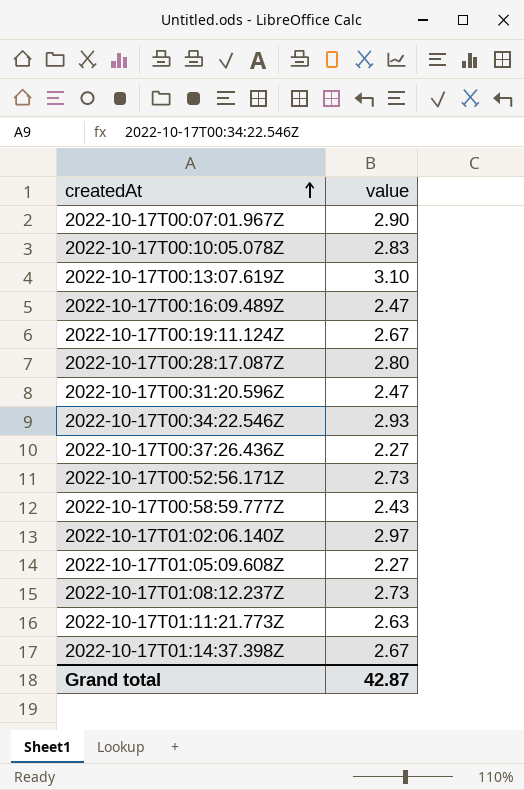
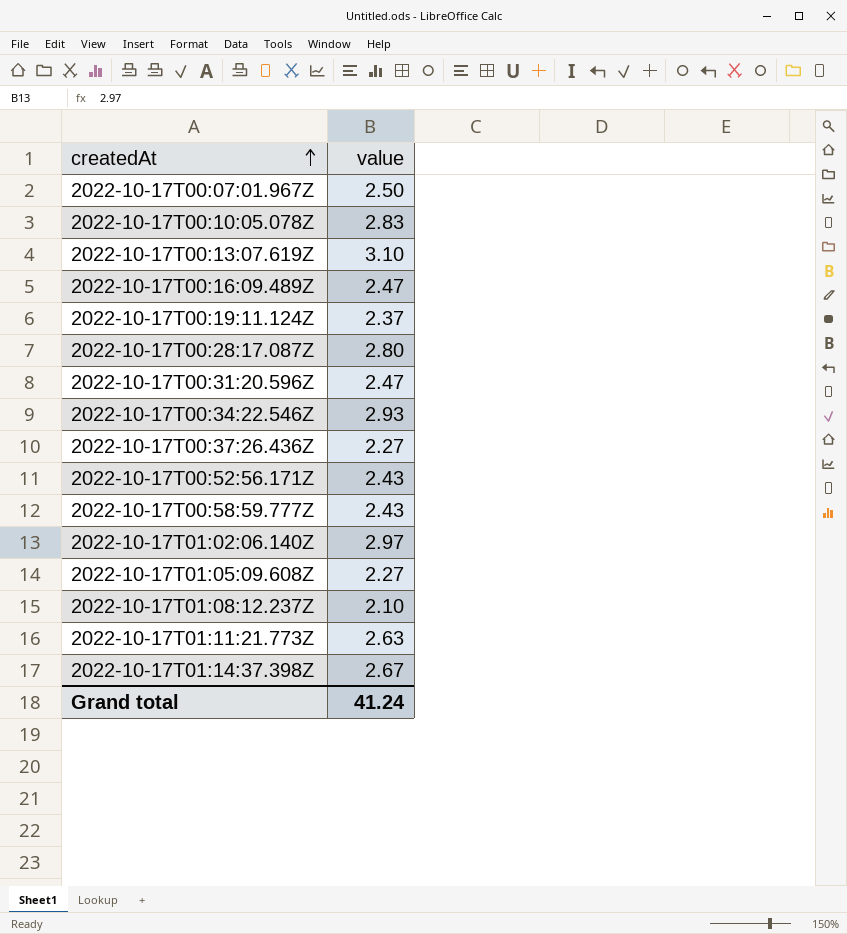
2022-10-17T00:07:01.967Z | value: 2.90 -> 2.50
2022-10-17T00:19:11.124Z | value: 2.67 -> 2.37
2022-10-17T00:52:56.171Z | value: 2.73 -> 2.43
2022-10-17T01:08:12.237Z | value: 2.73 -> 2.10
Grand total | value: 42.87 -> 41.24

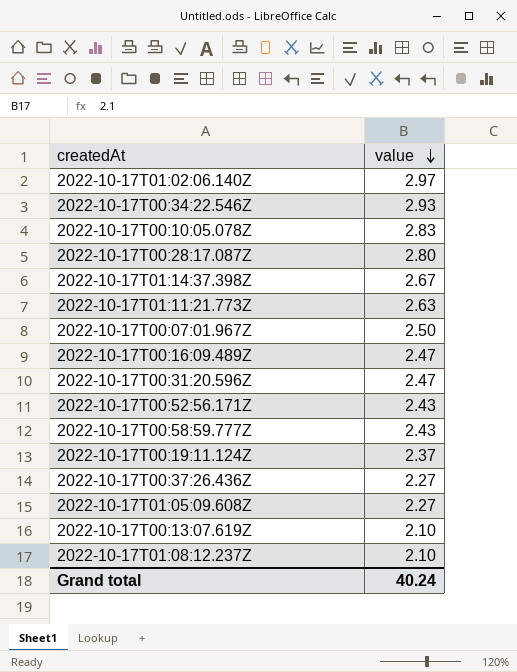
row order: createdAt ascending -> value descending
2022-10-17T00:13:07.619Z | value: 3.10 -> 2.10
Grand total | value: 41.24 -> 40.24

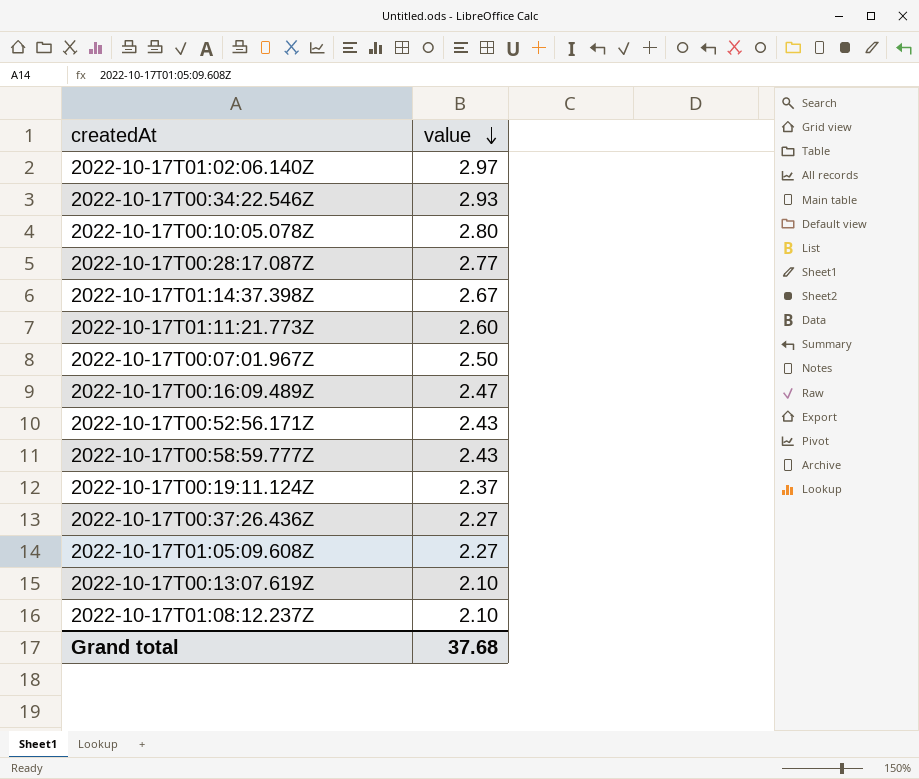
row 2022-10-17T00:31:20.596Z: 2.47 -> none
2022-10-17T00:10:05.078Z | value: 2.83 -> 2.80
2022-10-17T00:28:17.087Z | value: 2.80 -> 2.77
2022-10-17T01:11:21.773Z | value: 2.63 -> 2.60
Grand total | value: 40.24 -> 37.68

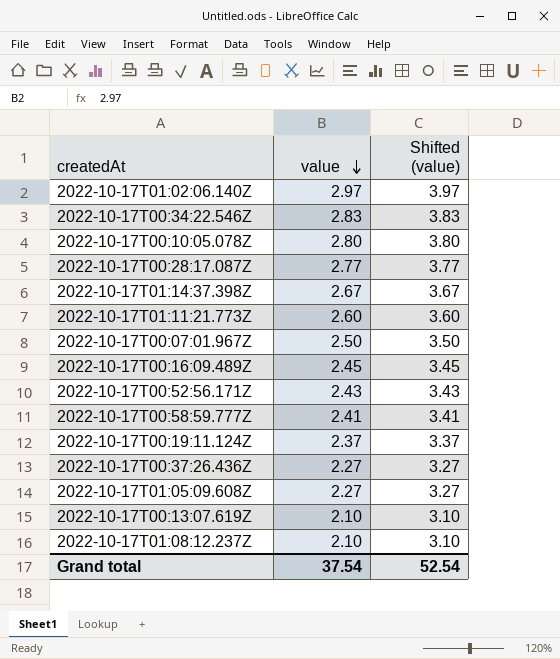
column Shifted (value) | formula: none -> [value] + 1
2022-10-17T00:34:22.546Z | value: 2.93 -> 2.83
2022-10-17T00:16:09.489Z | value: 2.47 -> 2.45
2022-10-17T00:58:59.777Z | value: 2.43 -> 2.41
Grand total | value: 37.68 -> 37.54

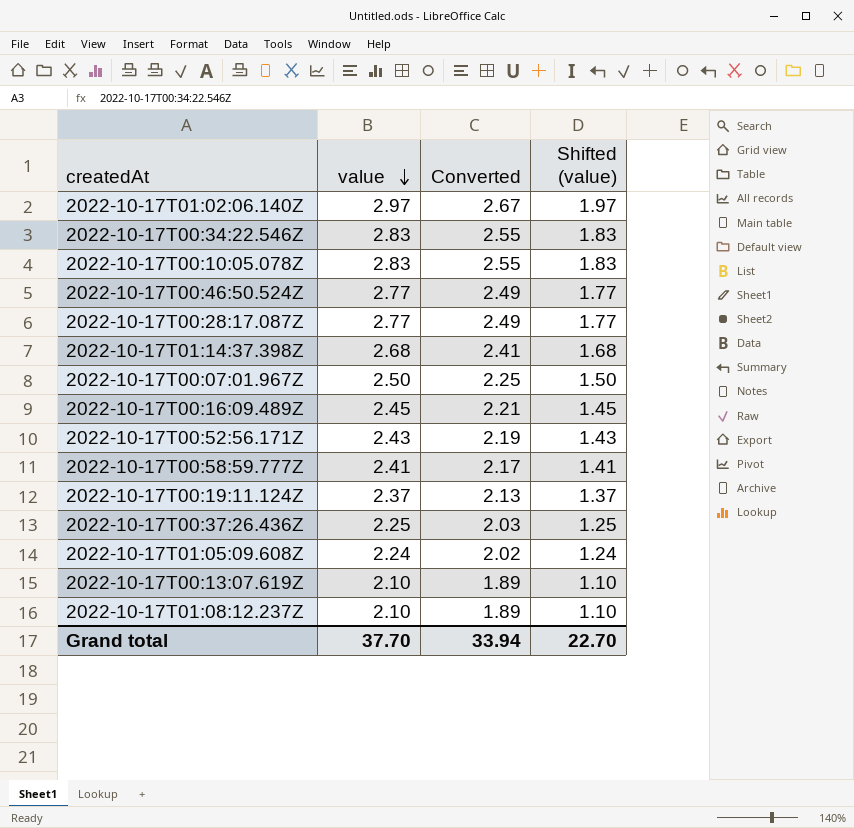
column Converted | formula: none -> [value] * 0.9
column Shifted (value) | formula: [value] + 1 -> [value] - 1
row 2022-10-17T01:11:21.773Z: 2.60 | 3.60 -> none
2022-10-17T00:10:05.078Z | value: 2.80 -> 2.83
row 2022-10-17T00:46:50.524Z: none -> 2.77 | 2.49 | 1.77
2022-10-17T01:14:37.398Z | value: 2.67 -> 2.68
2022-10-17T00:37:26.436Z | value: 2.27 -> 2.25
2022-10-17T01:05:09.608Z | value: 2.27 -> 2.24
Grand total | value: 37.54 -> 37.70
Grand total | Shifted (value): 52.54 -> 22.70

